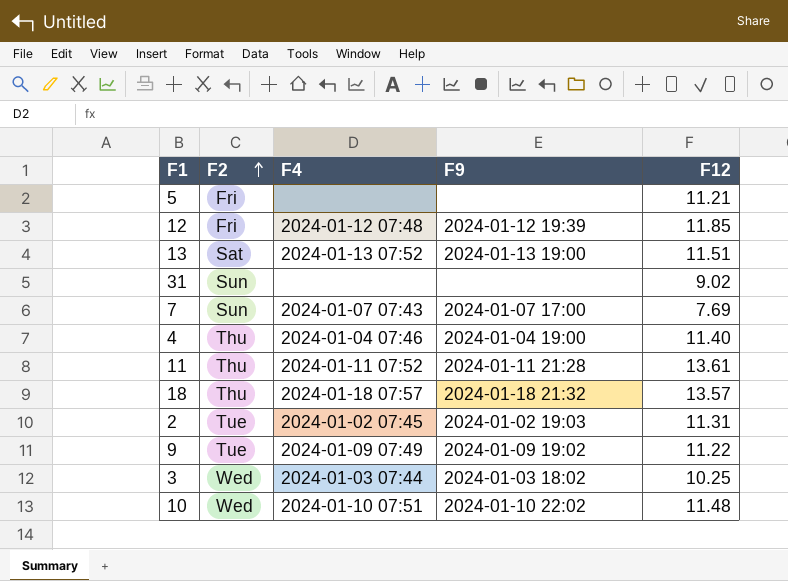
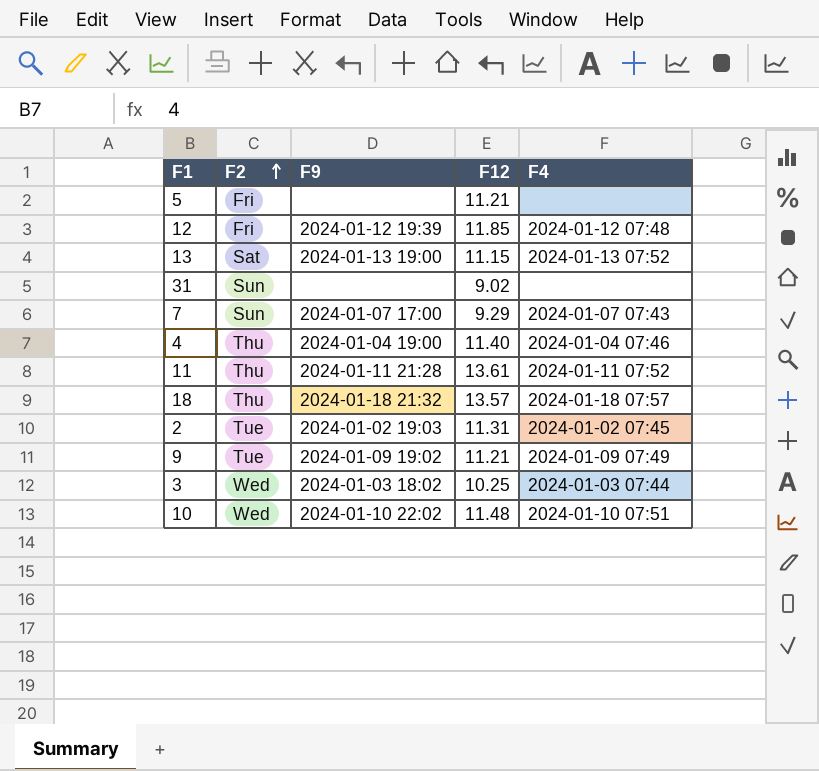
column F4 | position: 3 -> 5
13 | F12: 11.51 -> 11.15
7 | F12: 7.69 -> 9.29
9 | F12: 11.22 -> 11.21

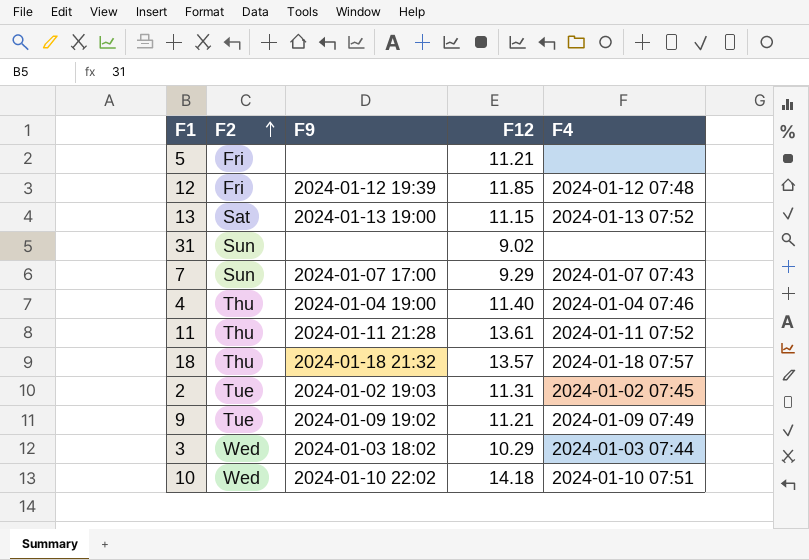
3 | F12: 10.25 -> 10.29
10 | F12: 11.48 -> 14.18

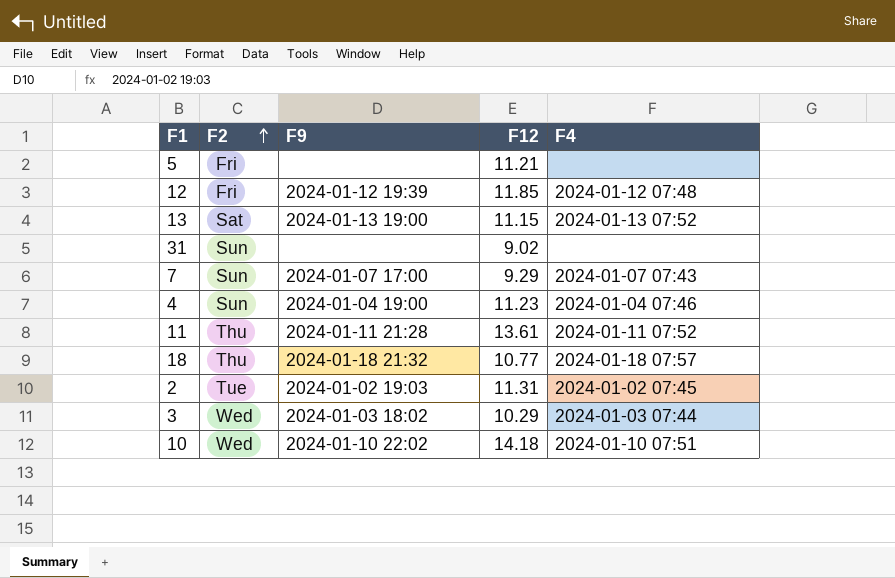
row 9: Tue | 2024-01-09 19:02 | 11.21 | 2024-01-09 07:49 -> none
4 | F2: Thu -> Sun
4 | F12: 11.40 -> 11.23
18 | F12: 13.57 -> 10.77

